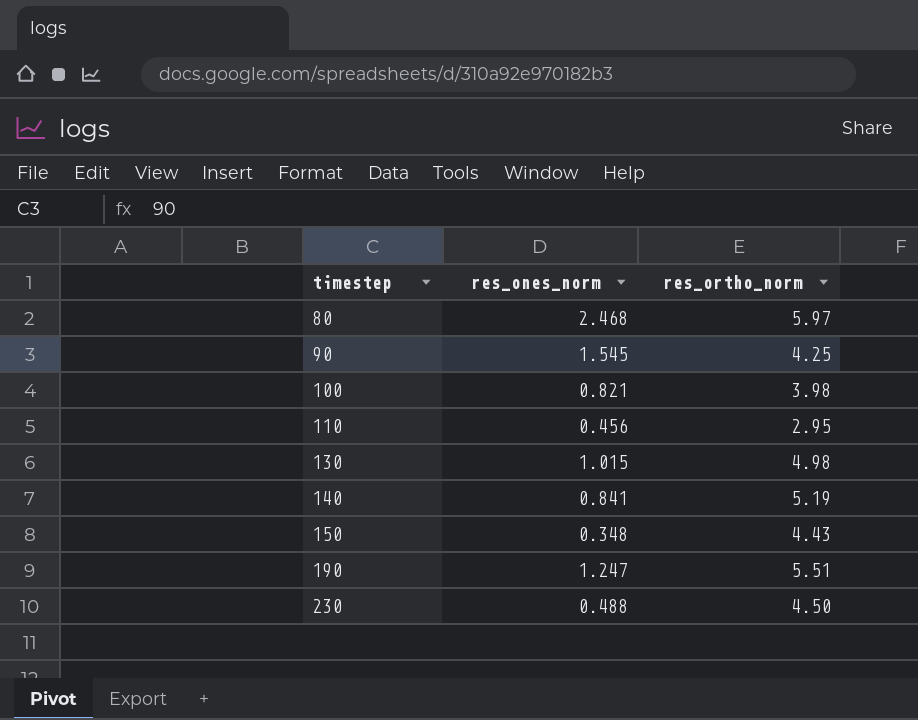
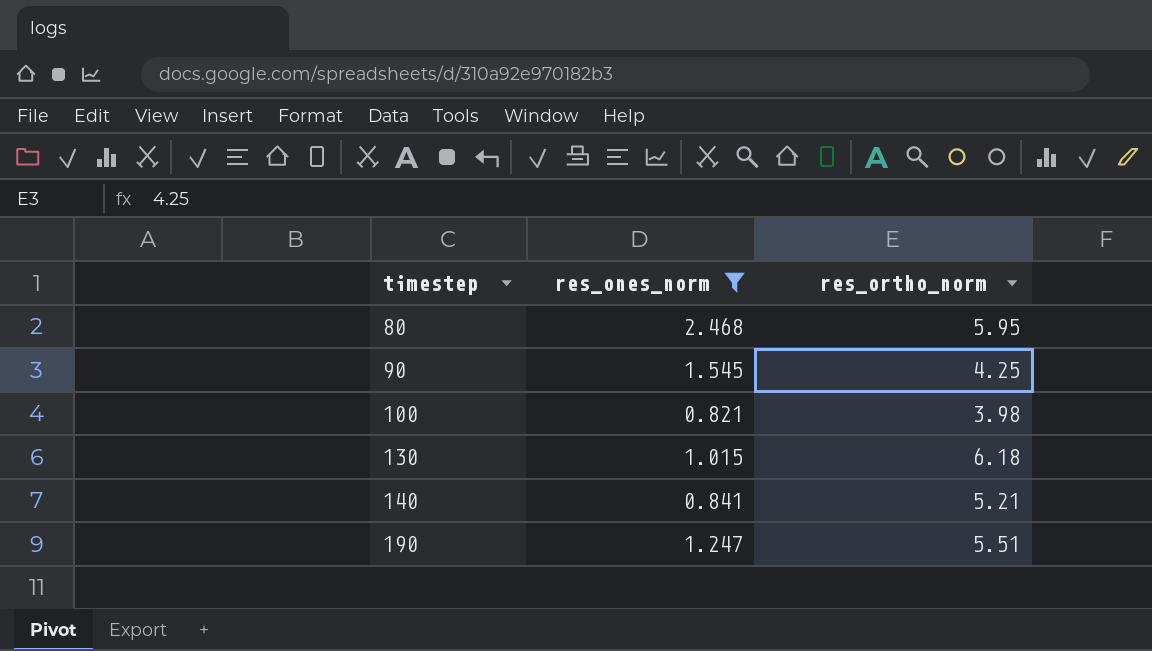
filter: none -> res_ones_norm >= 0.821
80 | res_ortho_norm: 5.97 -> 5.95
130 | res_ortho_norm: 4.98 -> 6.18
140 | res_ortho_norm: 5.19 -> 5.21

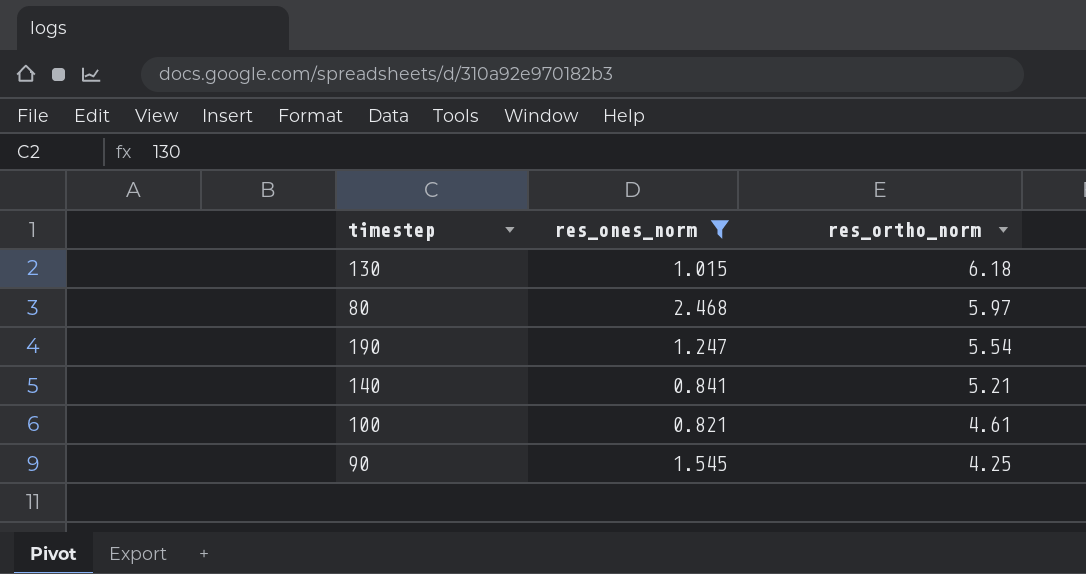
row order: timestep ascending -> res_ortho_norm descending
80 | res_ortho_norm: 5.95 -> 5.97
190 | res_ortho_norm: 5.51 -> 5.54
100 | res_ortho_norm: 3.98 -> 4.61

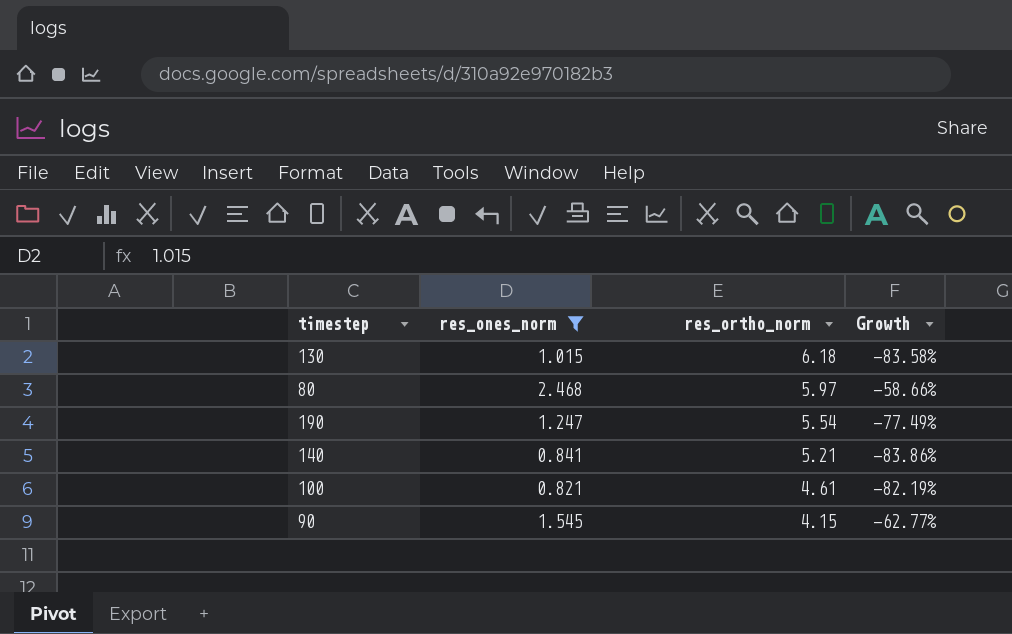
column Growth | formula: none -> ([res_ones_norm] - [res_ortho_norm]) / [res_ortho_norm]
90 | res_ortho_norm: 4.25 -> 4.15

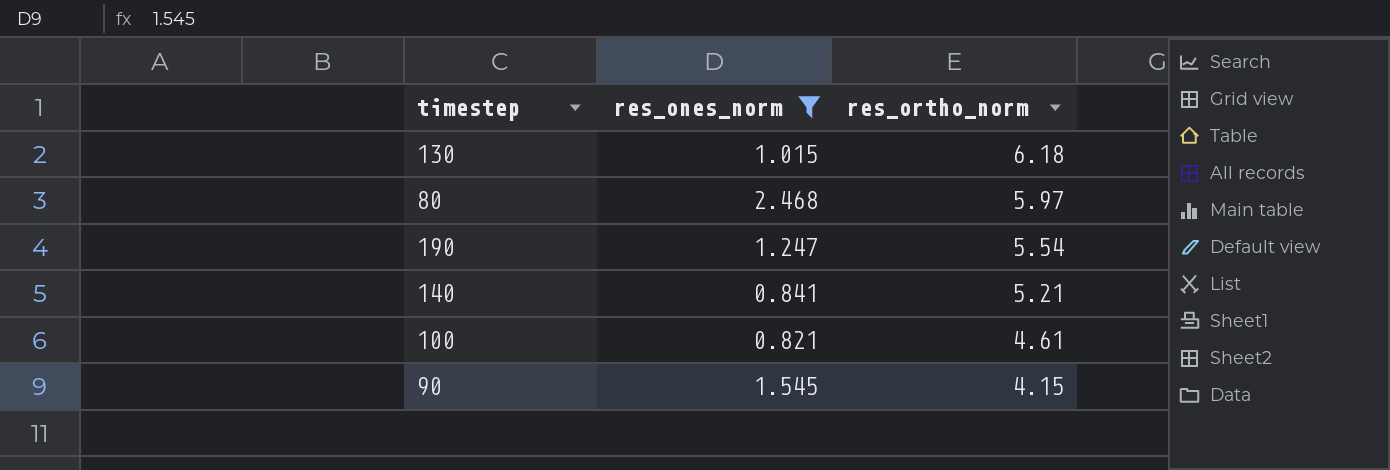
column Growth | formula: ([res_ones_norm] - [res_ortho_norm]) / [res_ortho_norm] -> none

